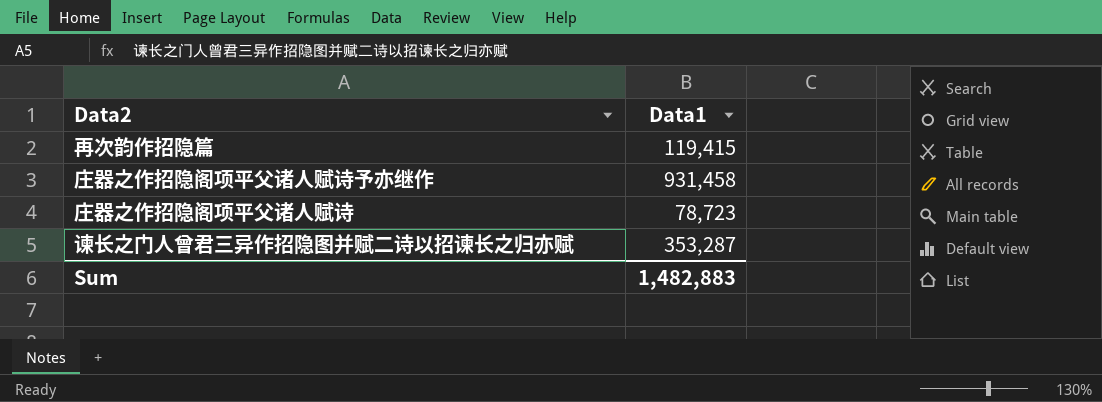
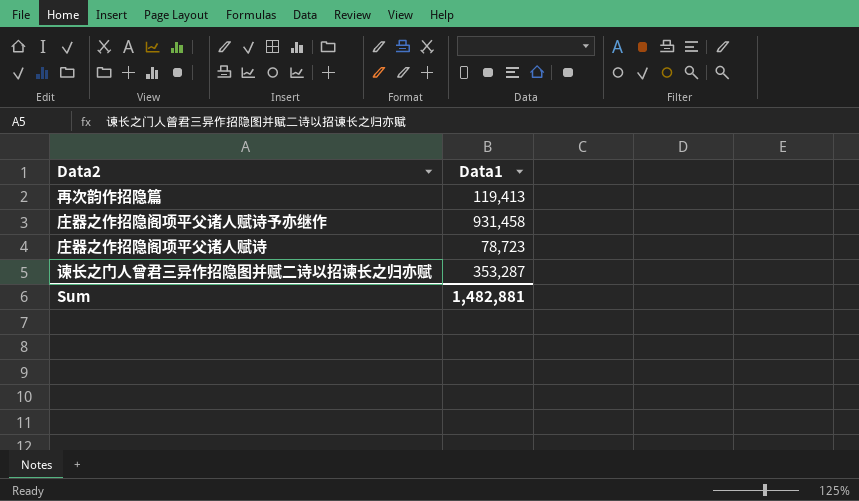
再次韵作招隐篇 | Data1: 119,415 -> 119,413
Sum | Data1: 1,482,883 -> 1,482,881

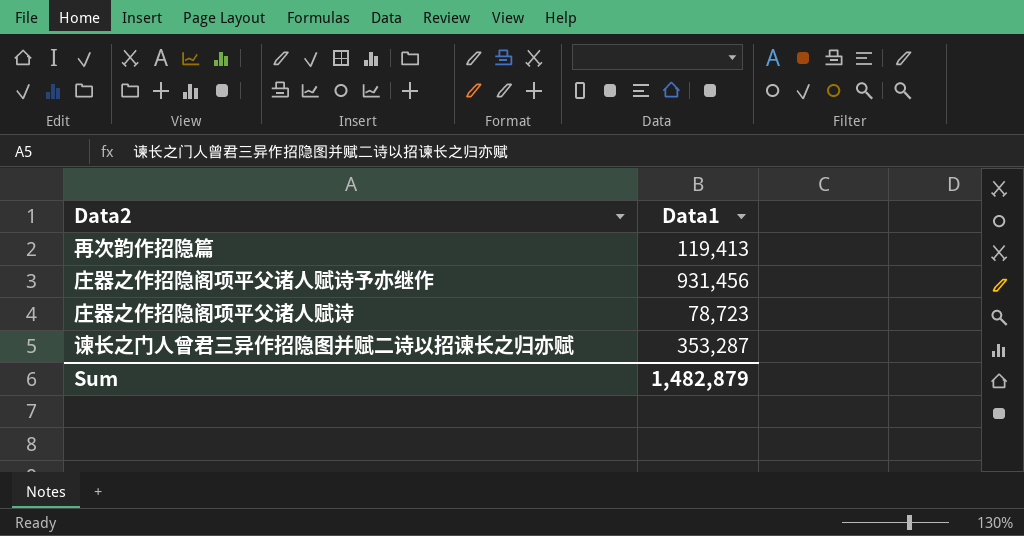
庄器之作招隐阁项平父诸人赋诗予亦继作 | Data1: 931,458 -> 931,456
Sum | Data1: 1,482,881 -> 1,482,879

